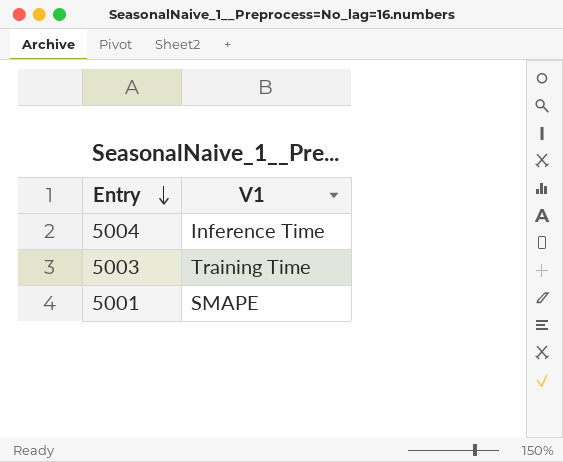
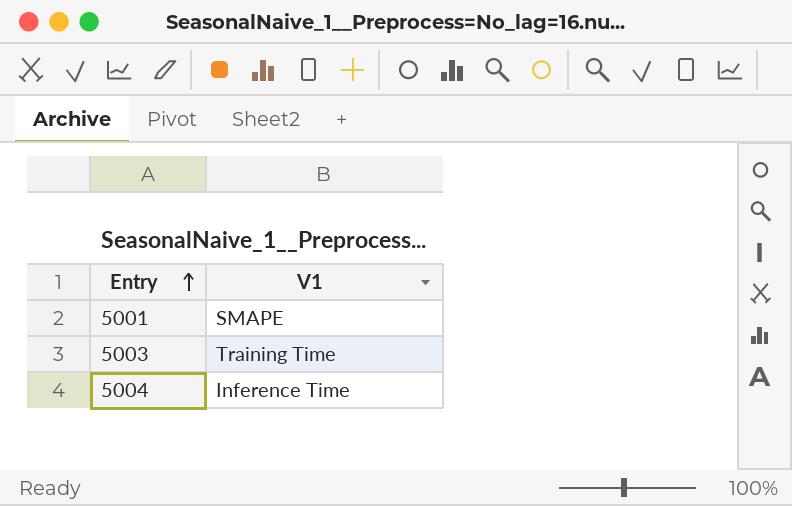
row order: Entry descending -> Entry ascending

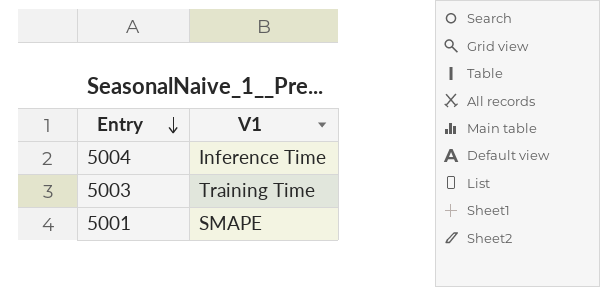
row order: Entry ascending -> Entry descending

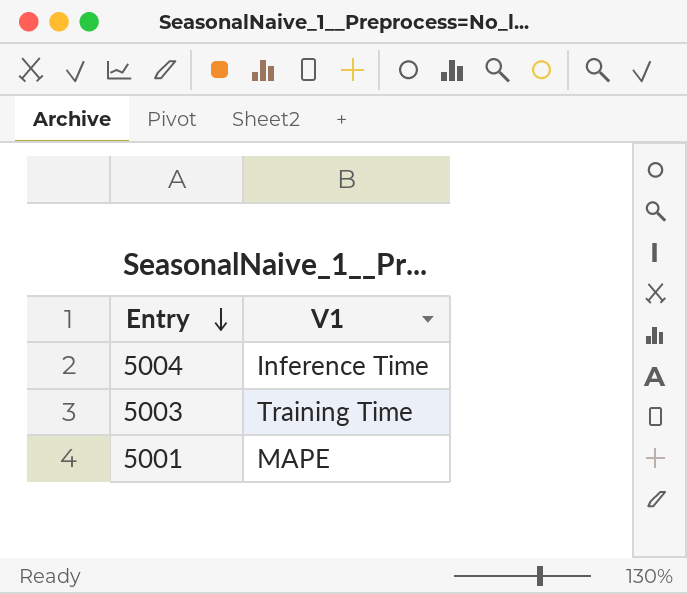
5001 | V1: SMAPE -> MAPE

